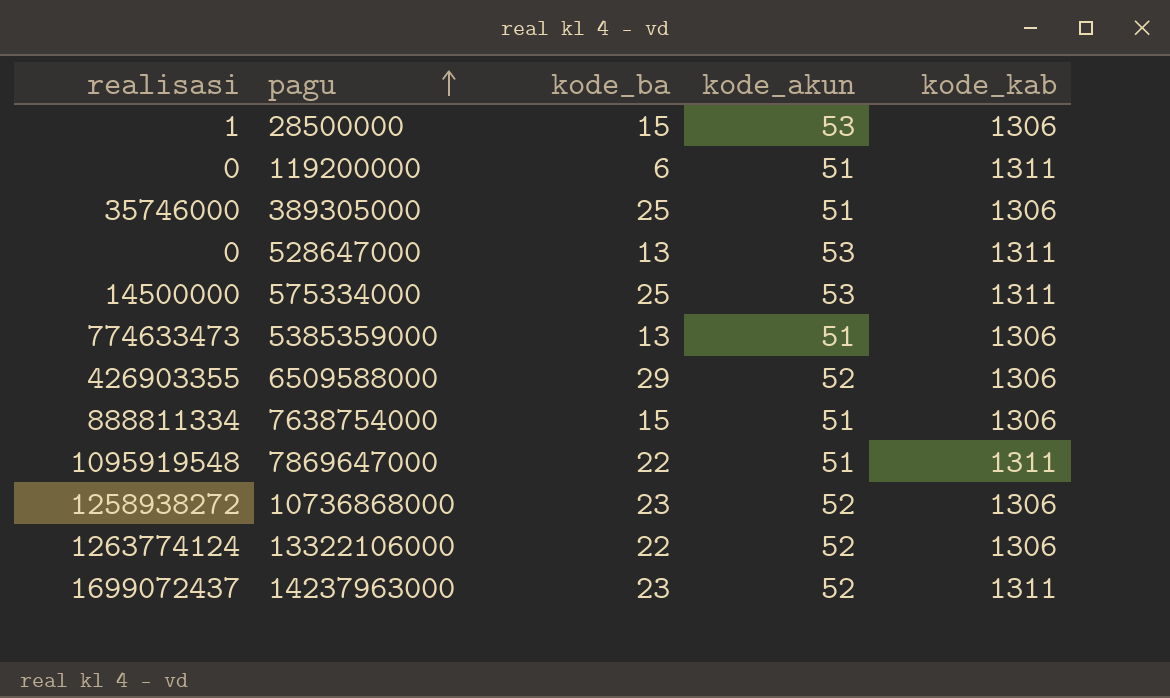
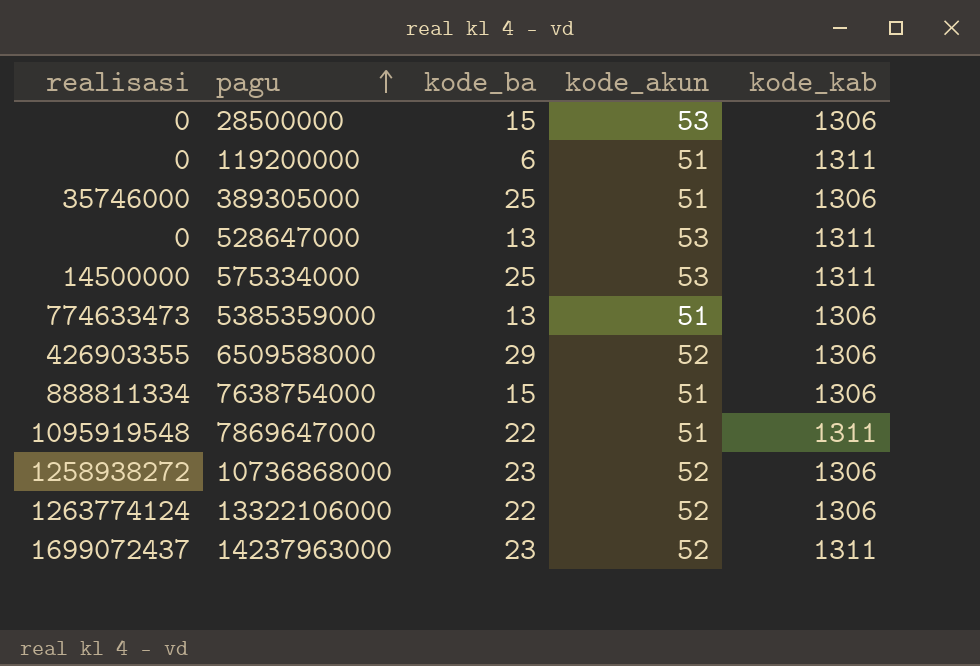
28500000 | realisasi: 1 -> 0

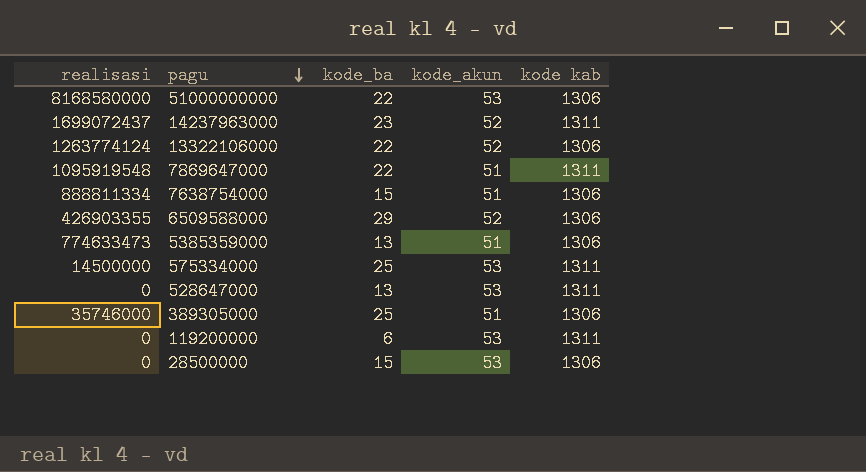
row order: pagu ascending -> pagu descending
column name: kode_kab -> kode kab
row 10736868000: 1258938272 | 23 | 52 | 1306 -> none
row 51000000000: none -> 8168580000 | 22 | 53 | 1306
119200000 | kode_akun: 51 -> 53

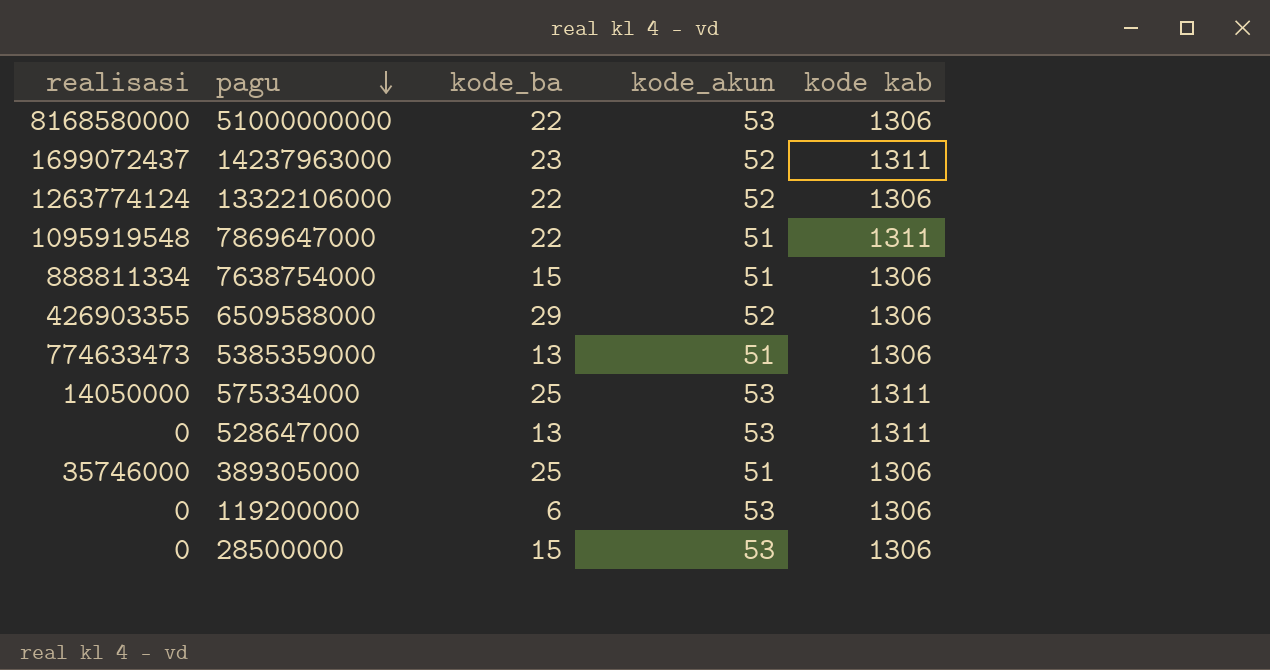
575334000 | realisasi: 14500000 -> 14050000
119200000 | kode kab: 1311 -> 1306

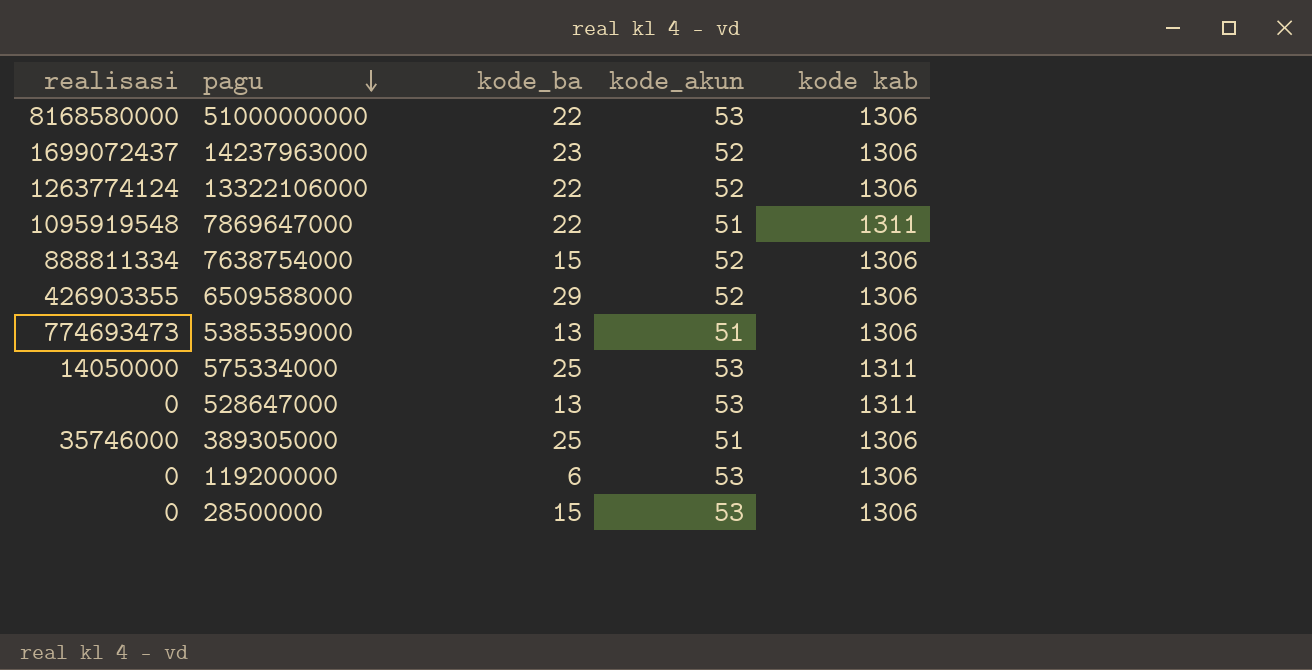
14237963000 | kode kab: 1311 -> 1306
7638754000 | kode_akun: 51 -> 52
5385359000 | realisasi: 774633473 -> 774693473

